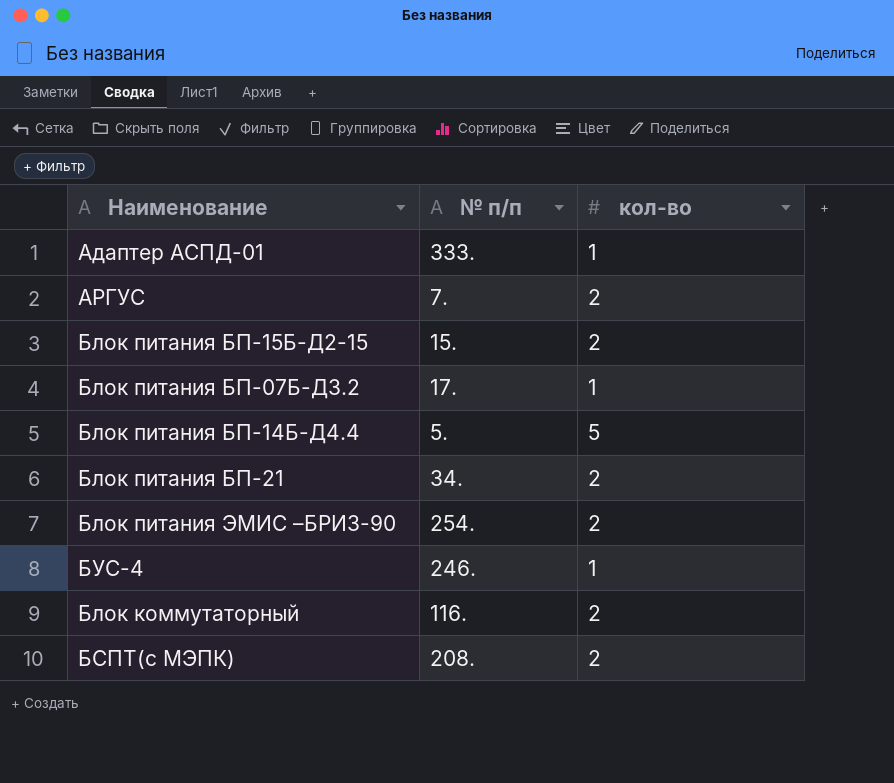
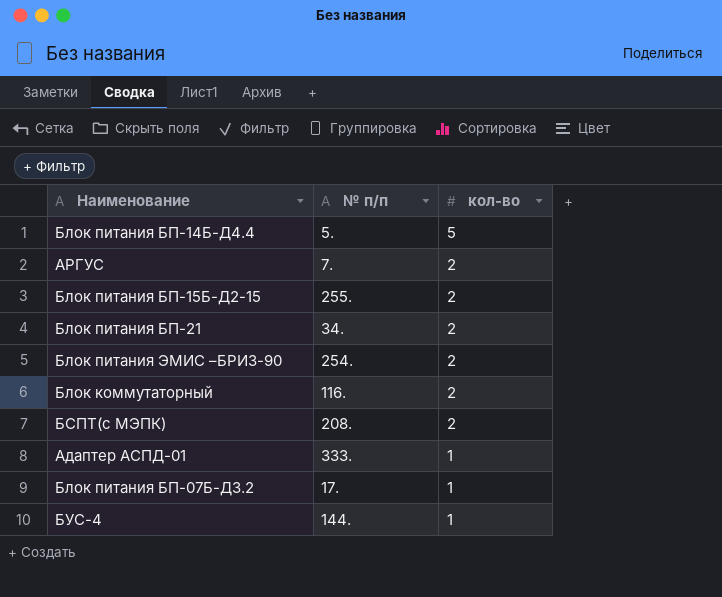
row order: none -> кол-во descending
Блок питания БП-15Б-Д2-15 | № п/п: 15. -> 255.
БУС-4 | № п/п: 246. -> 144.

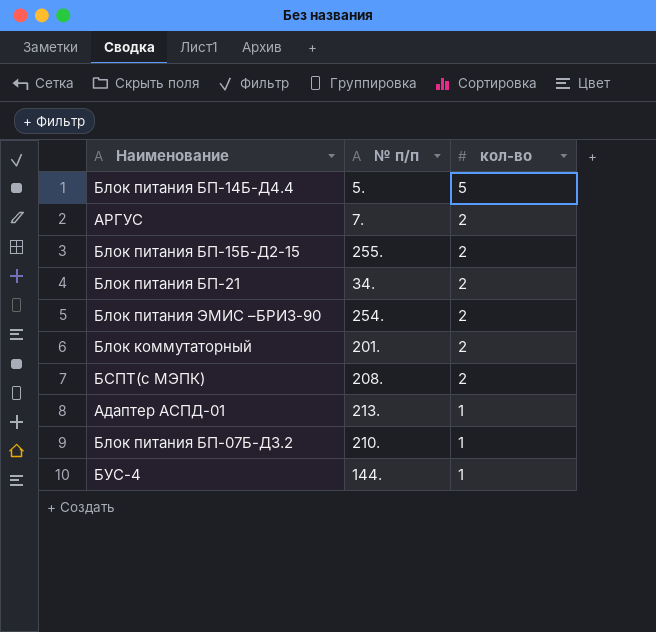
Блок коммутаторный | № п/п: 116. -> 201.
Адаптер АСПД-01 | № п/п: 333. -> 213.
Блок питания БП-07Б-Д3.2 | № п/п: 17. -> 210.

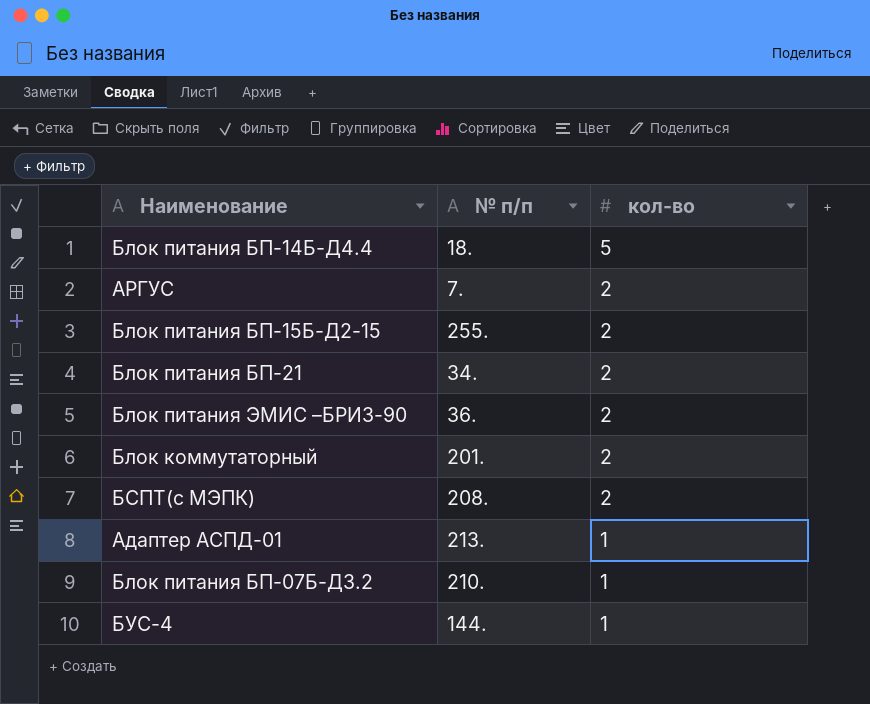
Блок питания БП-14Б-Д4.4 | № п/п: 5. -> 18.
Блок питания ЭМИС –БРИЗ-90 | № п/п: 254. -> 36.

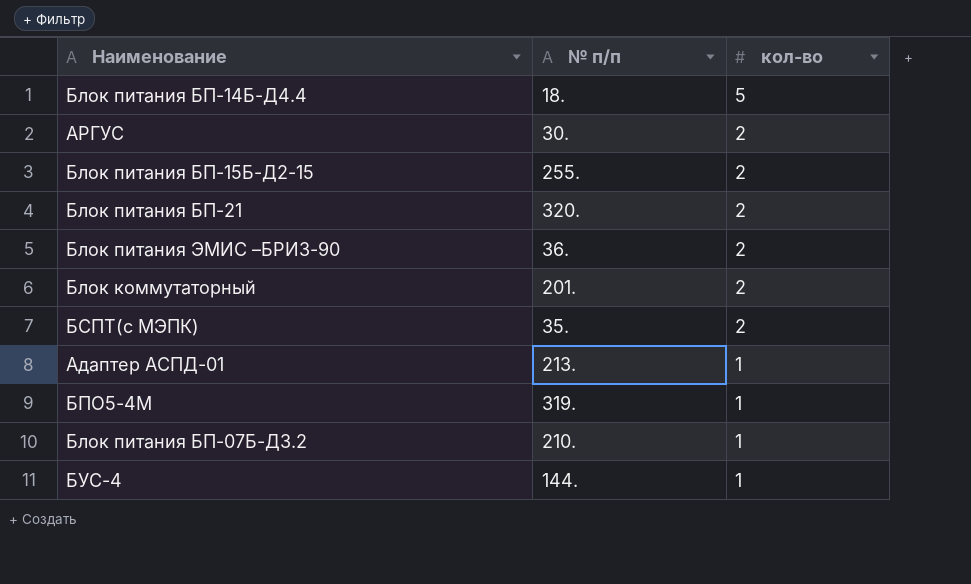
АРГУС | № п/п: 7. -> 30.
Блок питания БП-21 | № п/п: 34. -> 320.
БСПТ(с МЭПК) | № п/п: 208. -> 35.
row БПО5-4М: none -> 319. | 1

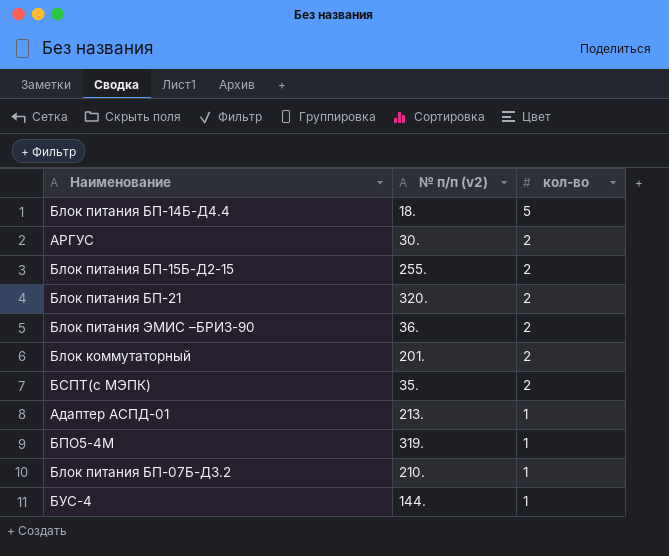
column name: № п/п -> № п/п (v2)

